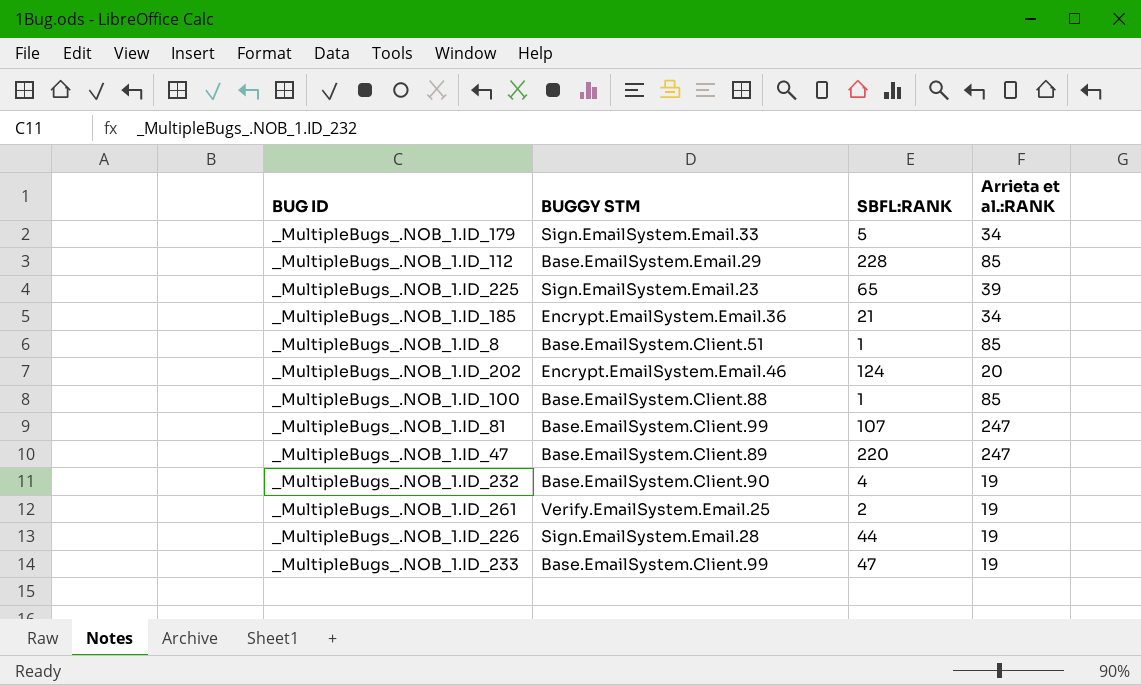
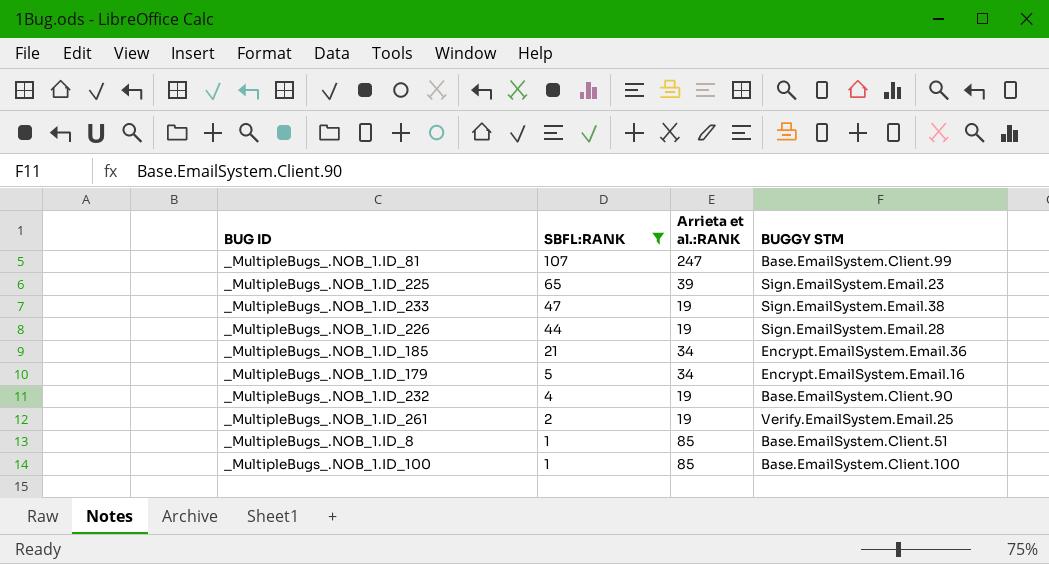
filter: none -> SBFL:RANK <= 107
row order: none -> SBFL:RANK descending
column BUGGY STM | position: 2 -> 4
_MultipleBugs_.NOB_1.ID_233 | BUGGY STM: Base.EmailSystem.Client.99 -> Sign.EmailSystem.Email.38
_MultipleBugs_.NOB_1.ID_179 | BUGGY STM: Sign.EmailSystem.Email.33 -> Encrypt.EmailSystem.Email.16
_MultipleBugs_.NOB_1.ID_100 | BUGGY STM: Base.EmailSystem.Client.88 -> Base.EmailSystem.Client.100

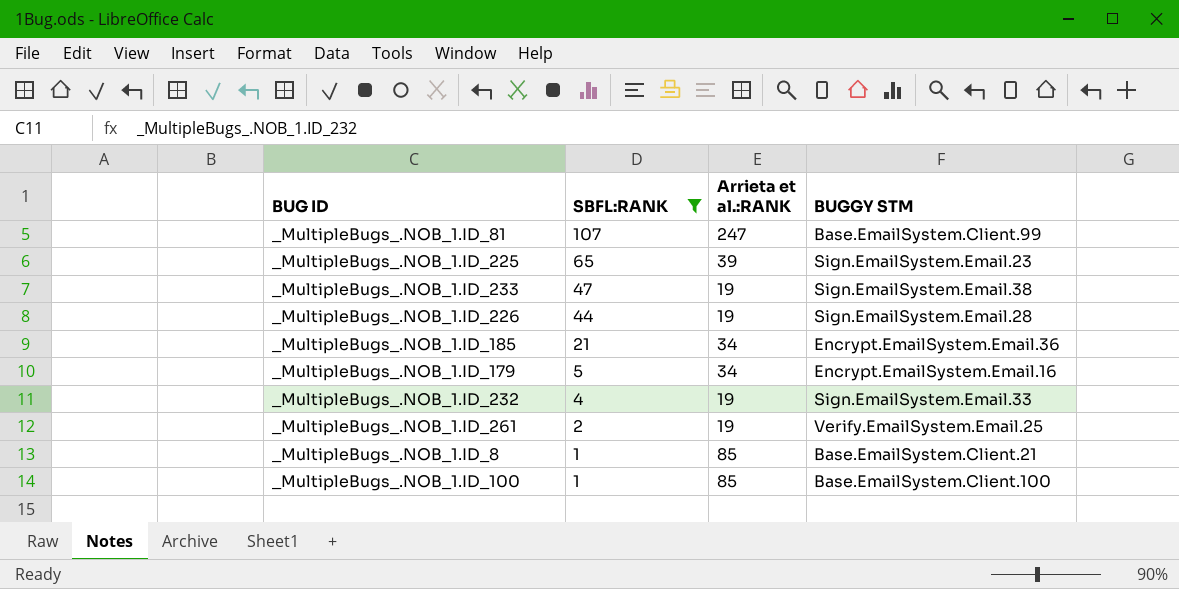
_MultipleBugs_.NOB_1.ID_232 | BUGGY STM: Base.EmailSystem.Client.90 -> Sign.EmailSystem.Email.33
_MultipleBugs_.NOB_1.ID_8 | BUGGY STM: Base.EmailSystem.Client.51 -> Base.EmailSystem.Client.21

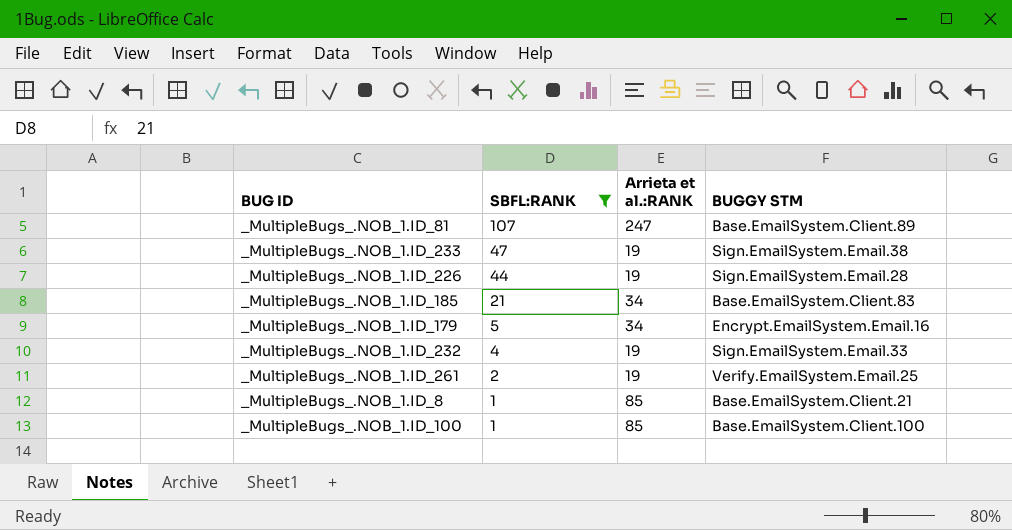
row _MultipleBugs_.NOB_1.ID_225: 65 | 39 | Sign.EmailSystem.Email.23 -> none
_MultipleBugs_.NOB_1.ID_81 | BUGGY STM: Base.EmailSystem.Client.99 -> Base.EmailSystem.Client.89
_MultipleBugs_.NOB_1.ID_185 | BUGGY STM: Encrypt.EmailSystem.Email.36 -> Base.EmailSystem.Client.83

